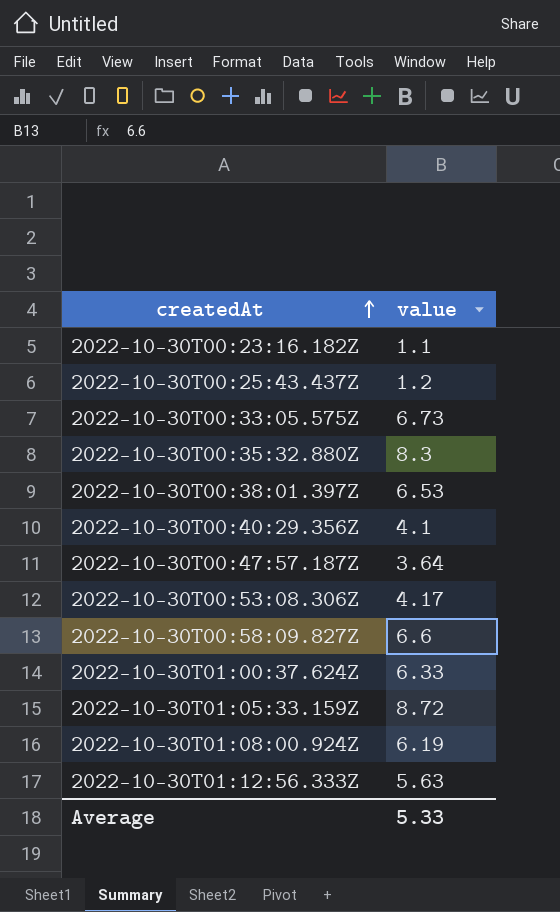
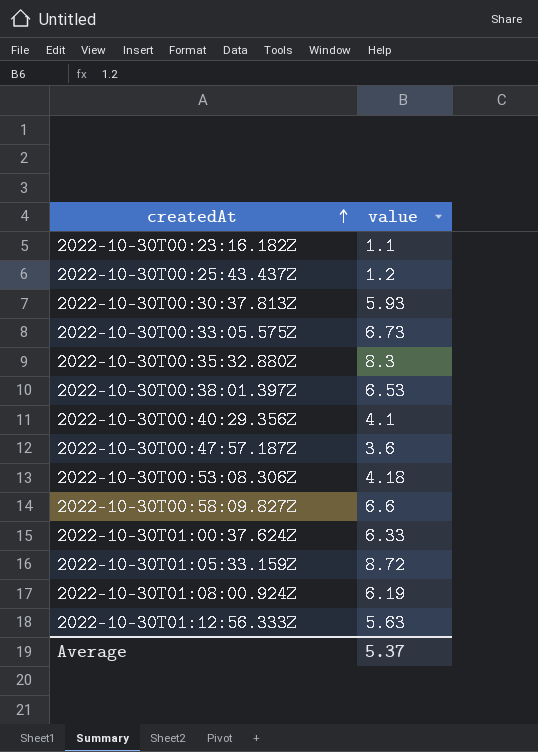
row 2022-10-30T00:30:37.813Z: none -> 5.93
2022-10-30T00:47:57.187Z | value: 3.64 -> 3.6
2022-10-30T00:53:08.306Z | value: 4.17 -> 4.18
Average | value: 5.33 -> 5.37

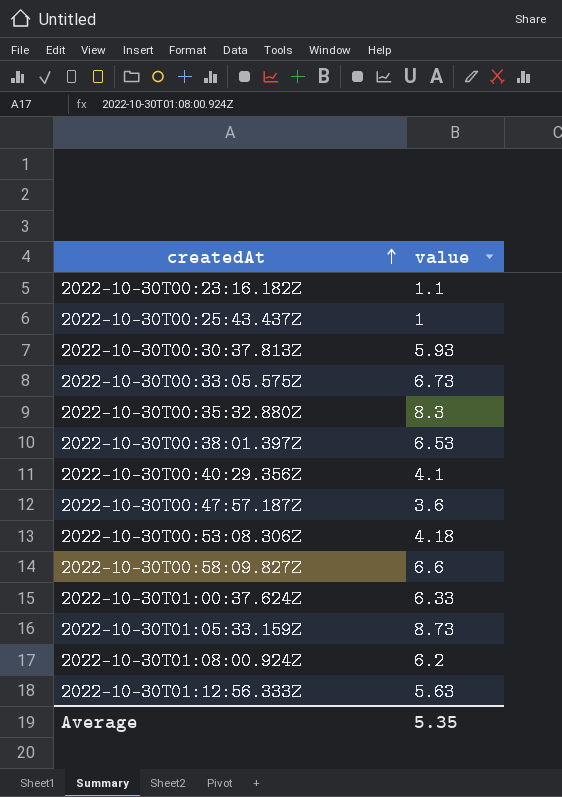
2022-10-30T00:25:43.437Z | value: 1.2 -> 1
2022-10-30T01:05:33.159Z | value: 8.72 -> 8.73
2022-10-30T01:08:00.924Z | value: 6.19 -> 6.2
Average | value: 5.37 -> 5.35

